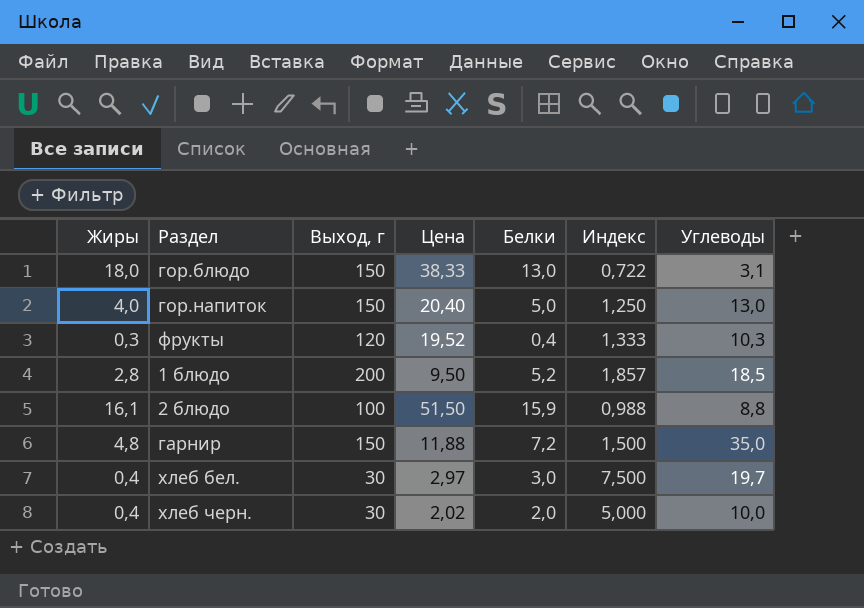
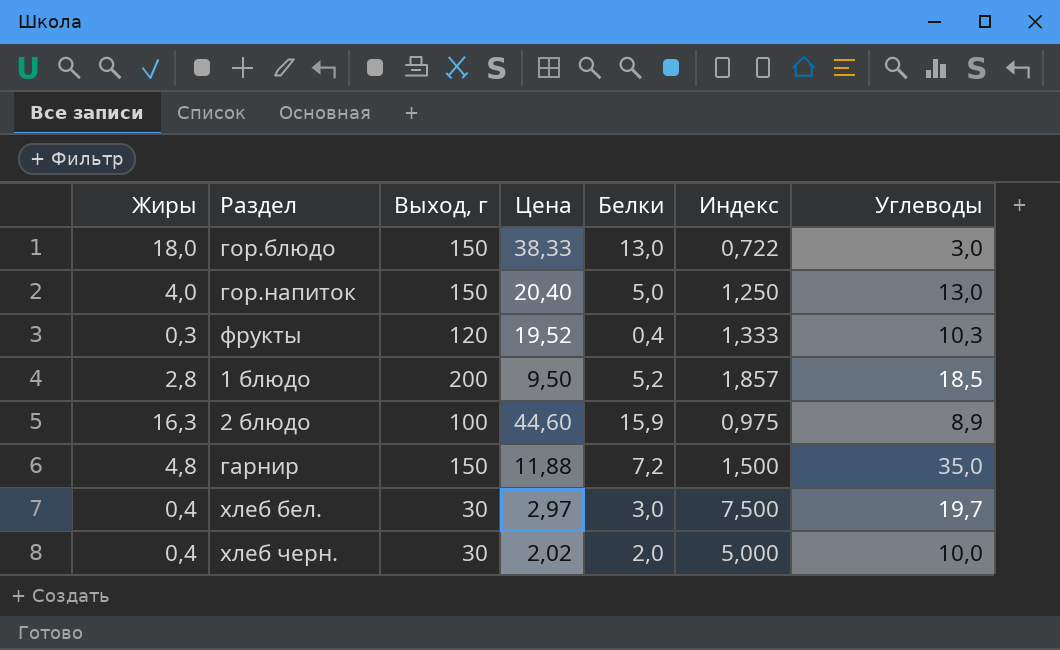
гор.блюдо | Углеводы: 3,1 -> 3,0
2 блюдо | Жиры: 16,1 -> 16,3
2 блюдо | Цена: 51,50 -> 44,60
2 блюдо | Индекс: 0,988 -> 0,975
2 блюдо | Углеводы: 8,8 -> 8,9

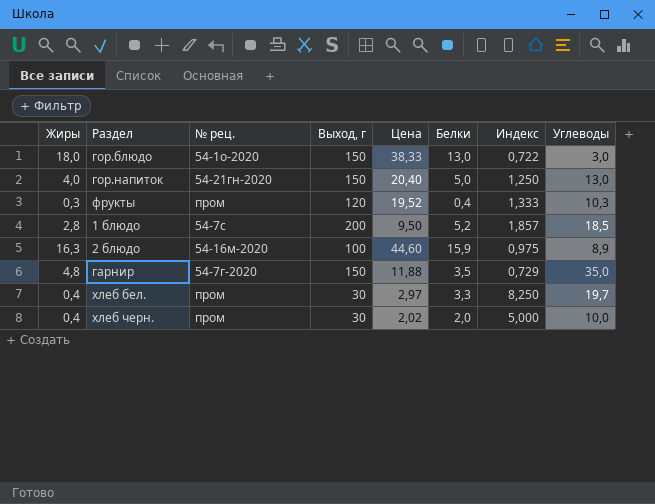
column № рец. | position: none -> 3
гарнир | Белки: 7,2 -> 3,5
гарнир | Индекс: 1,500 -> 0,729
хлеб бел. | Белки: 3,0 -> 3,3
хлеб бел. | Индекс: 7,500 -> 8,250

